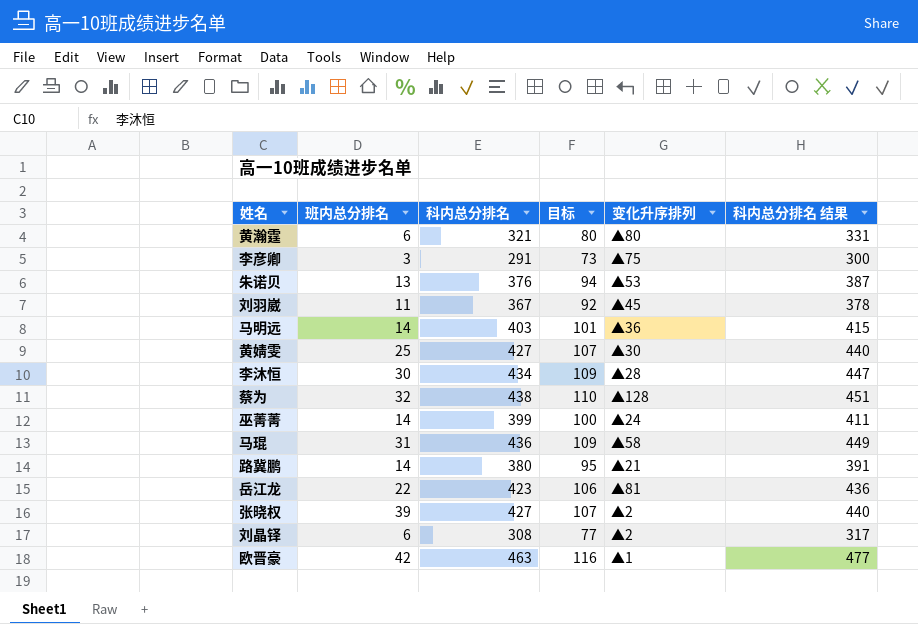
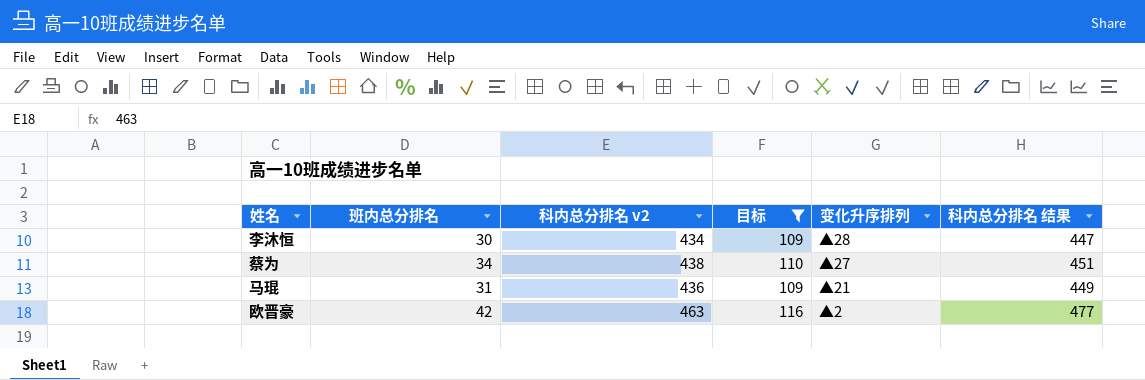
filter: none -> 目标 >= 109
column name: 科内总分排名 -> 科内总分排名 v2
蔡为 | 班内总分排名: 32 -> 34
蔡为 | 变化升序排列: ▲128 -> ▲27
马琨 | 变化升序排列: ▲58 -> ▲21
欧晋豪 | 变化升序排列: ▲1 -> ▲2

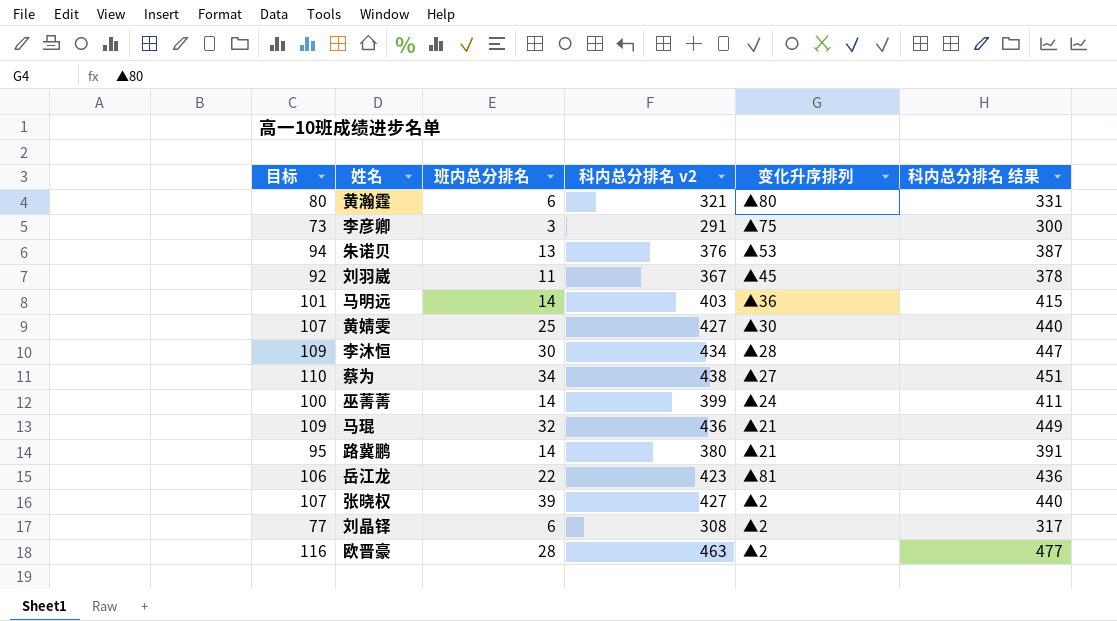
filter: 目标 >= 109 -> none
column 目标 | position: 4 -> 1
马琨 | 班内总分排名: 31 -> 32
欧晋豪 | 班内总分排名: 42 -> 28

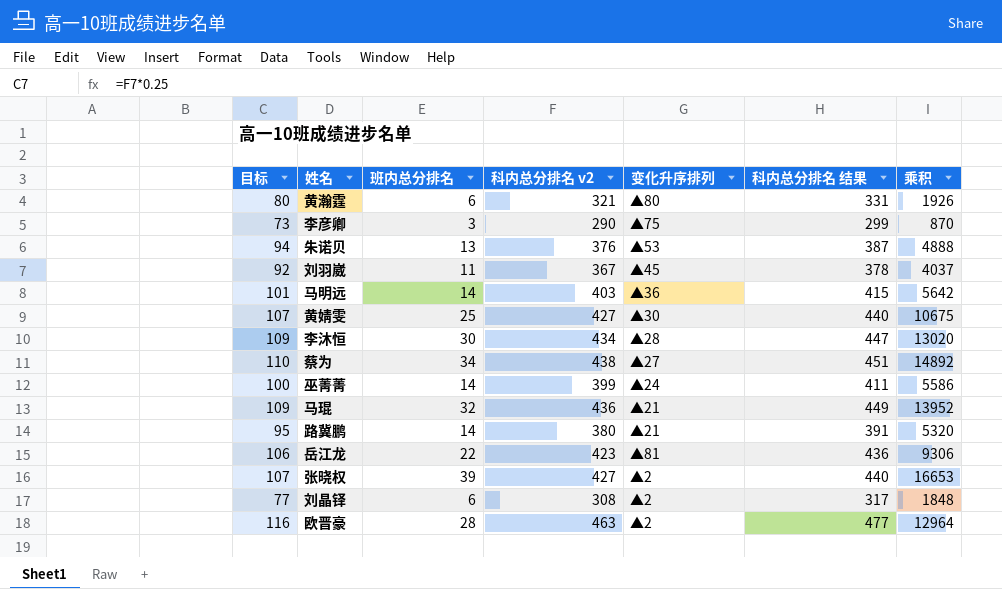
column 乘积 | formula: none -> [班内总分排名] * [科内总分排名 v2]
李彦卿 | 科内总分排名 v2: 291 -> 290
李彦卿 | 科内总分排名 结果: 300 -> 299

